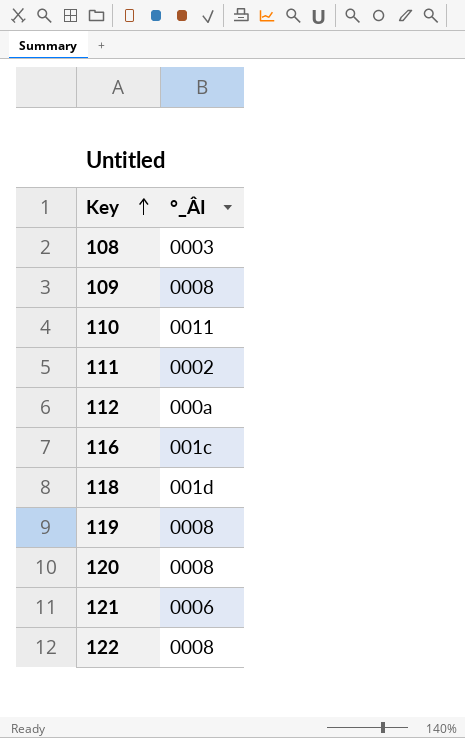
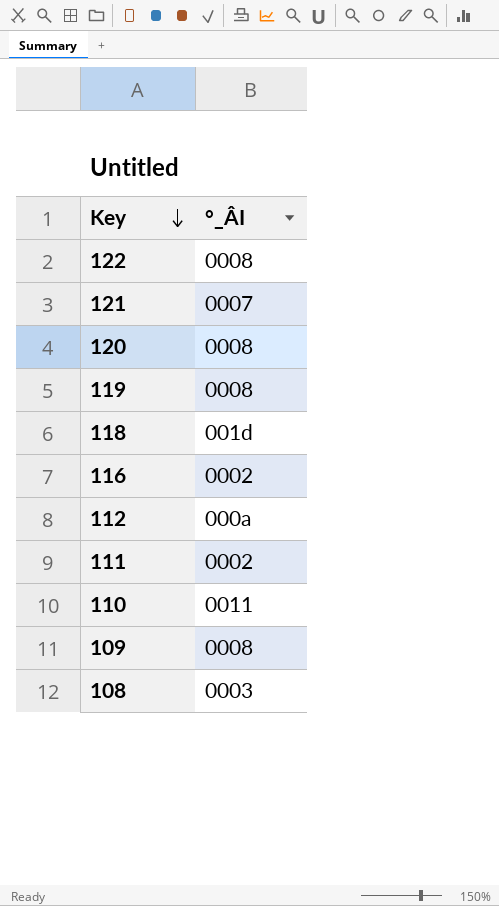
row order: Key ascending -> Key descending
121 | °_ÂI: 0006 -> 0007
116 | °_ÂI: 001c -> 0002

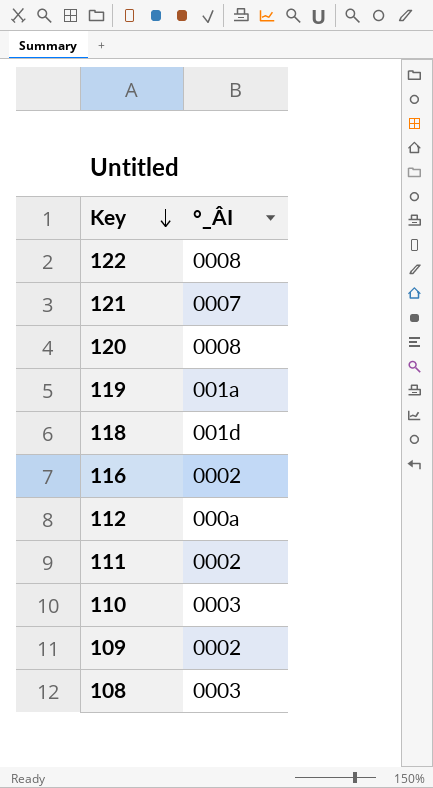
119 | °_ÂI: 0008 -> 001a
110 | °_ÂI: 0011 -> 0003
109 | °_ÂI: 0008 -> 0002

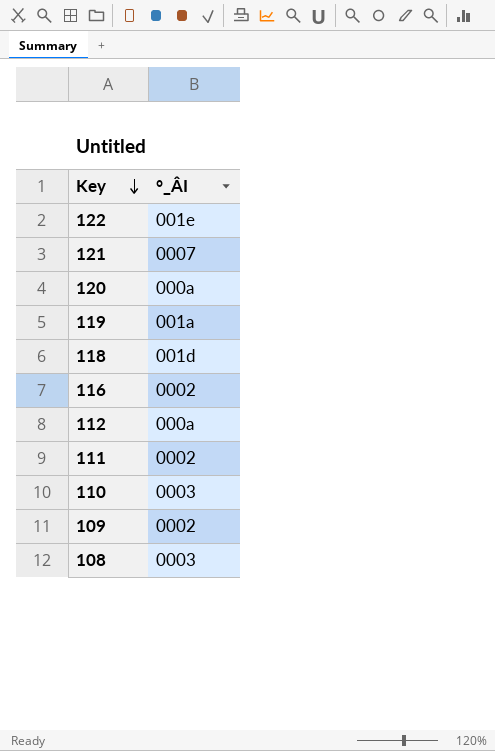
122 | °_ÂI: 0008 -> 001e
120 | °_ÂI: 0008 -> 000a

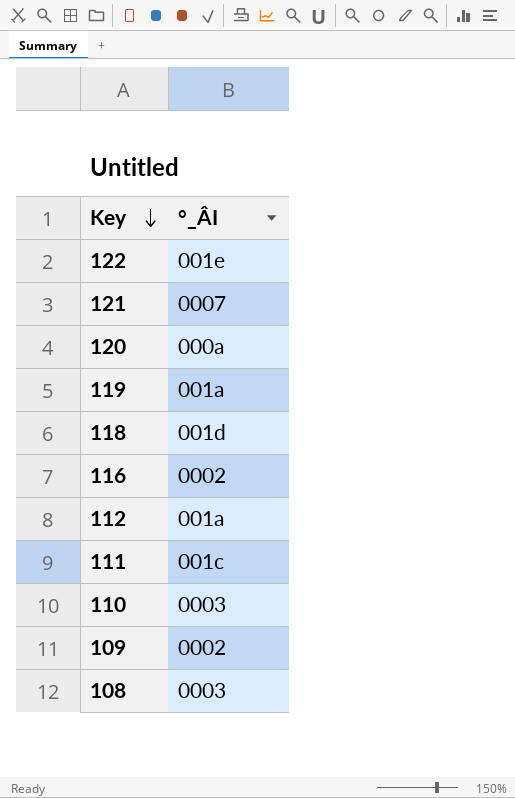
112 | °_ÂI: 000a -> 001a
111 | °_ÂI: 0002 -> 001c

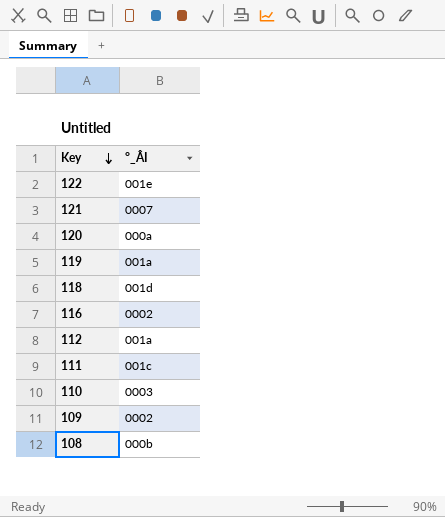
108 | °_ÂI: 0003 -> 000b

